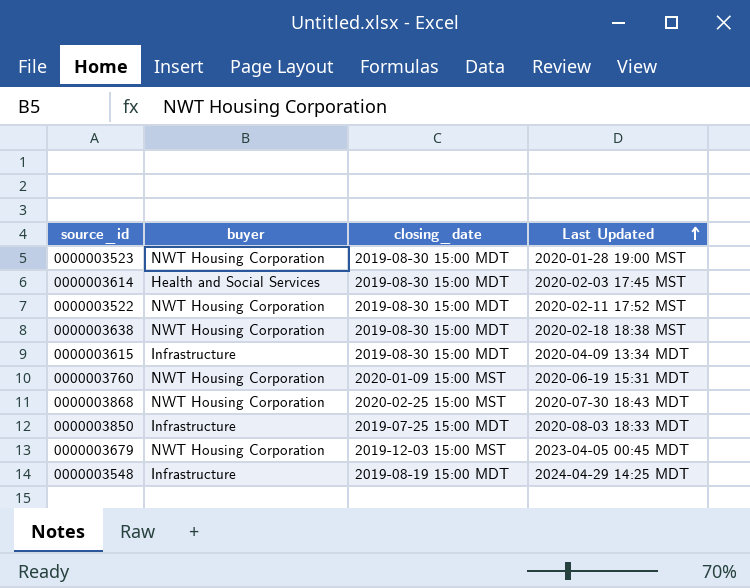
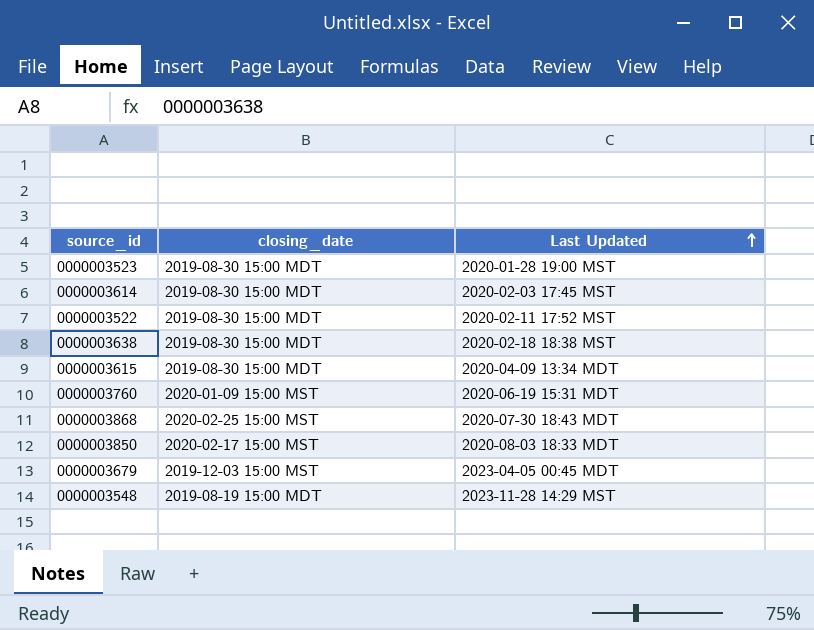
column buyer | position: 2 -> none
0000003850 | closing_date: 2019-07-25 15:00 MDT -> 2020-02-17 15:00 MST
0000003548 | Last Updated: 2024-04-29 14:25 MDT -> 2023-11-28 14:29 MST

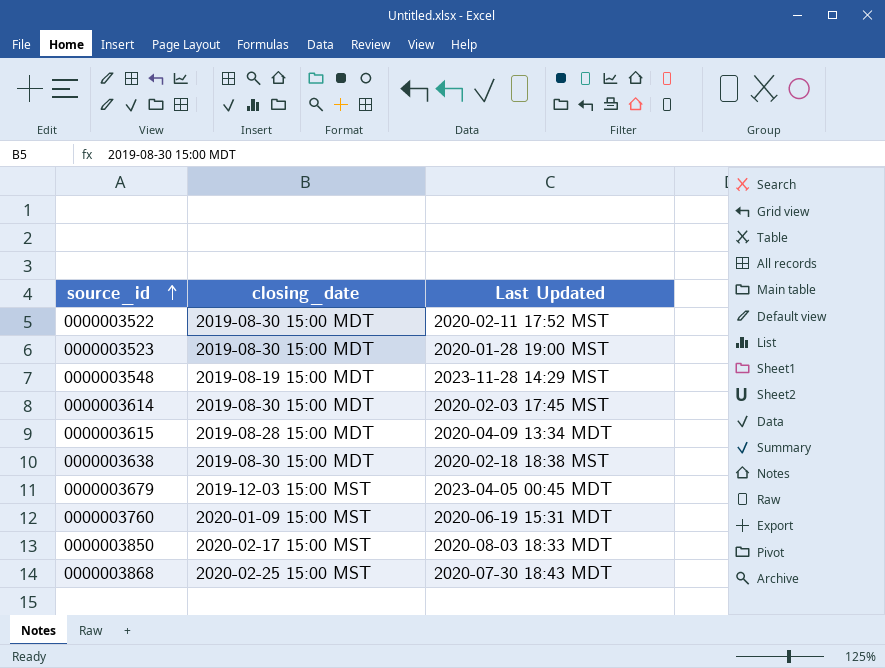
row order: Last Updated ascending -> source_id ascending
0000003615 | closing_date: 2019-08-30 15:00 MDT -> 2019-08-28 15:00 MDT

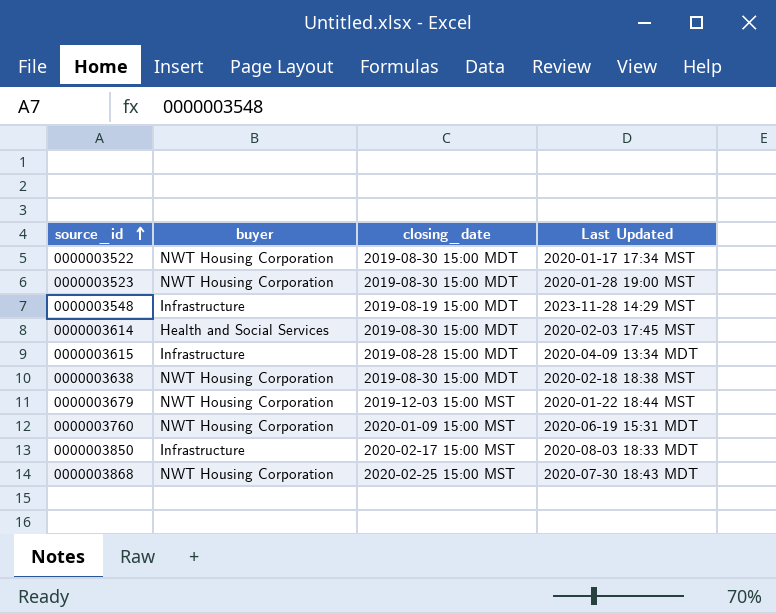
column buyer | position: none -> 2
0000003522 | Last Updated: 2020-02-11 17:52 MST -> 2020-01-17 17:34 MST
0000003679 | Last Updated: 2023-04-05 00:45 MDT -> 2020-01-22 18:44 MST

